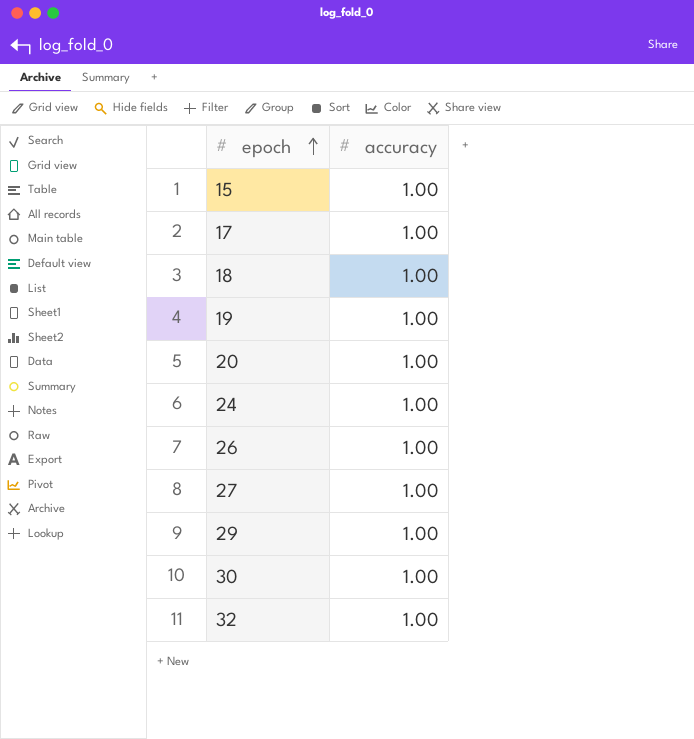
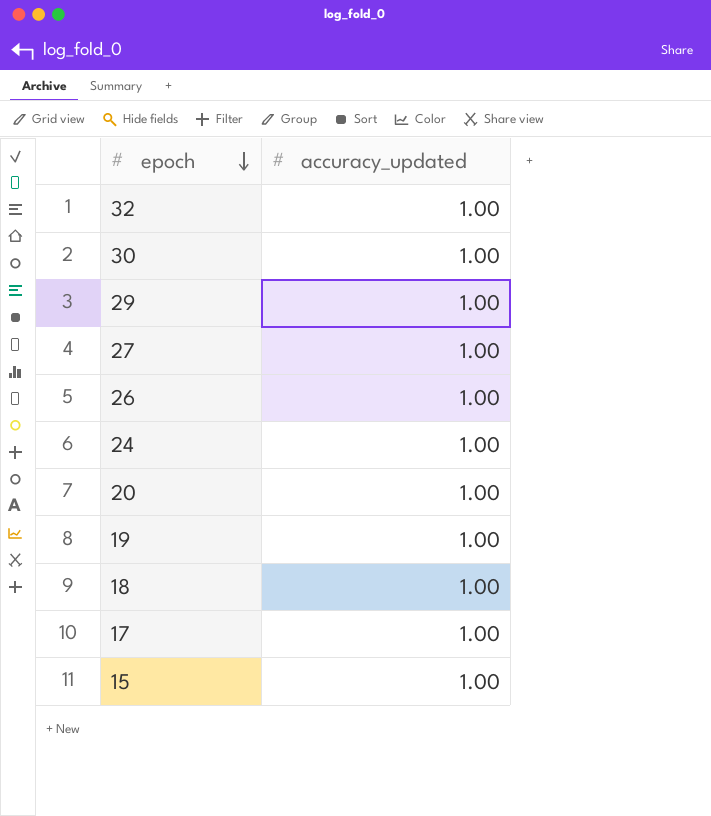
row order: epoch ascending -> epoch descending
column name: accuracy -> accuracy_updated

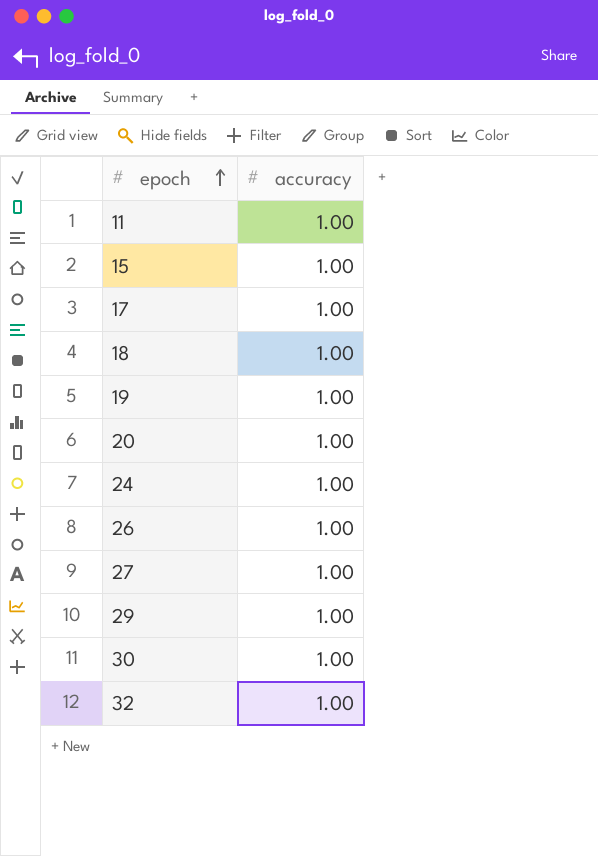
row order: epoch descending -> epoch ascending
column name: accuracy_updated -> accuracy
row 11: none -> 1.00

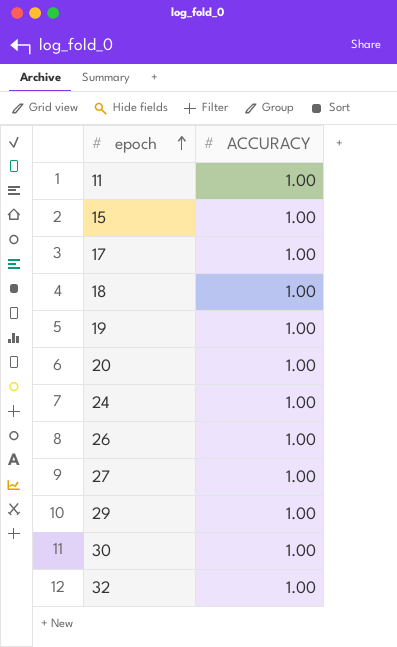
column name: accuracy -> ACCURACY

